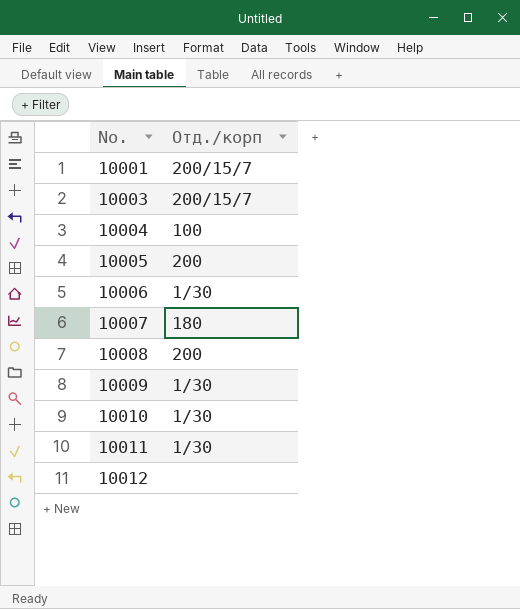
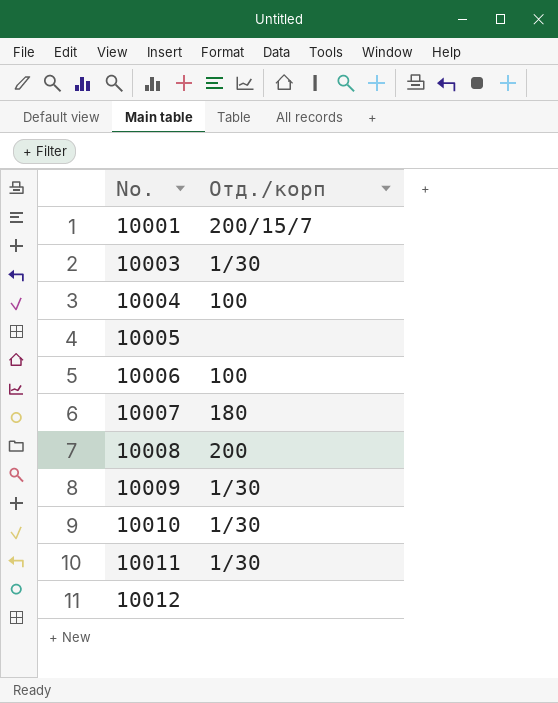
10003 | Отд./корп: 200/15/7 -> 1/30
10005 | Отд./корп: 200 -> none
10006 | Отд./корп: 1/30 -> 100

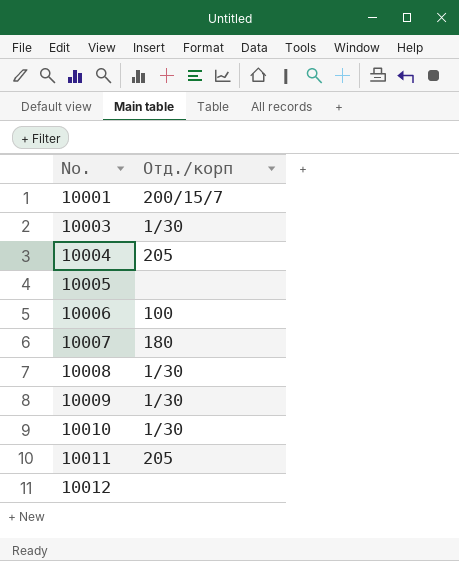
10004 | Отд./корп: 100 -> 205
10008 | Отд./корп: 200 -> 1/30
10011 | Отд./корп: 1/30 -> 205

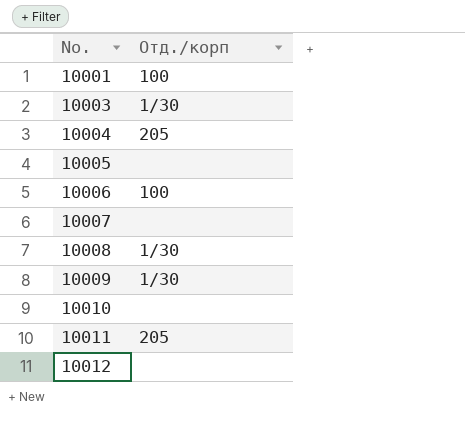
10001 | Отд./корп: 200/15/7 -> 100
10007 | Отд./корп: 180 -> none
10010 | Отд./корп: 1/30 -> none

